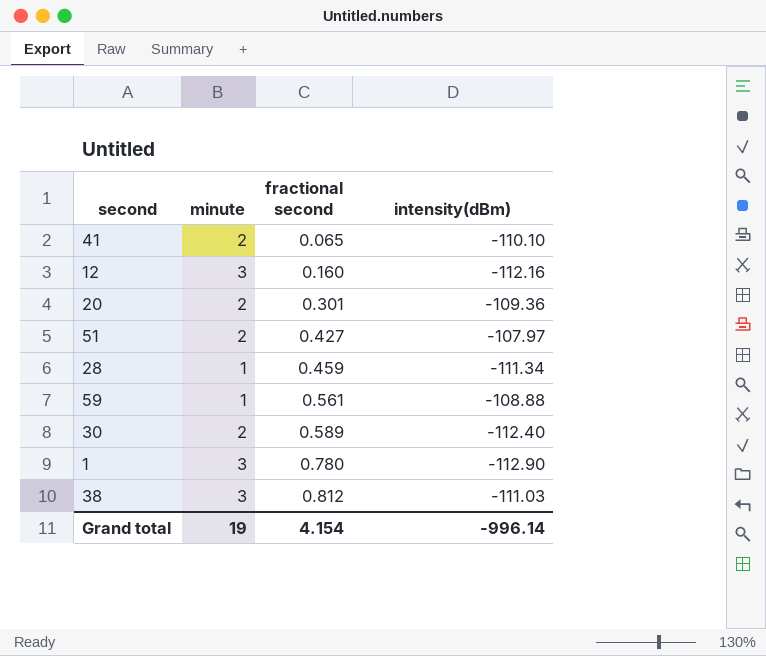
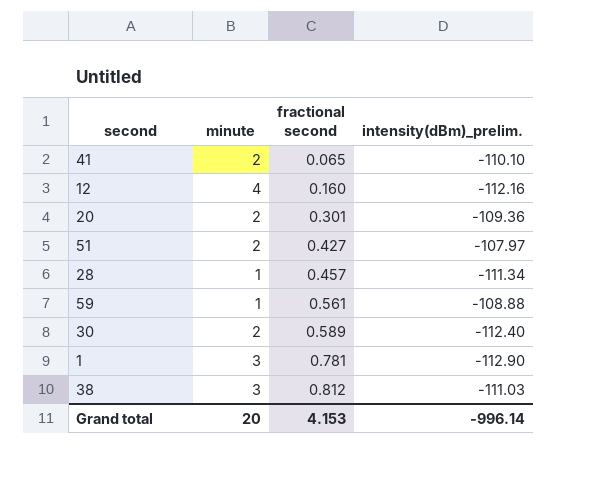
column name: intensity(dBm) -> intensity(dBm)_prelim.
12 | minute: 3 -> 4
28 | fractional second: 0.459 -> 0.457
1 | fractional second: 0.780 -> 0.781
Grand total | minute: 19 -> 20
Grand total | fractional second: 4.154 -> 4.153

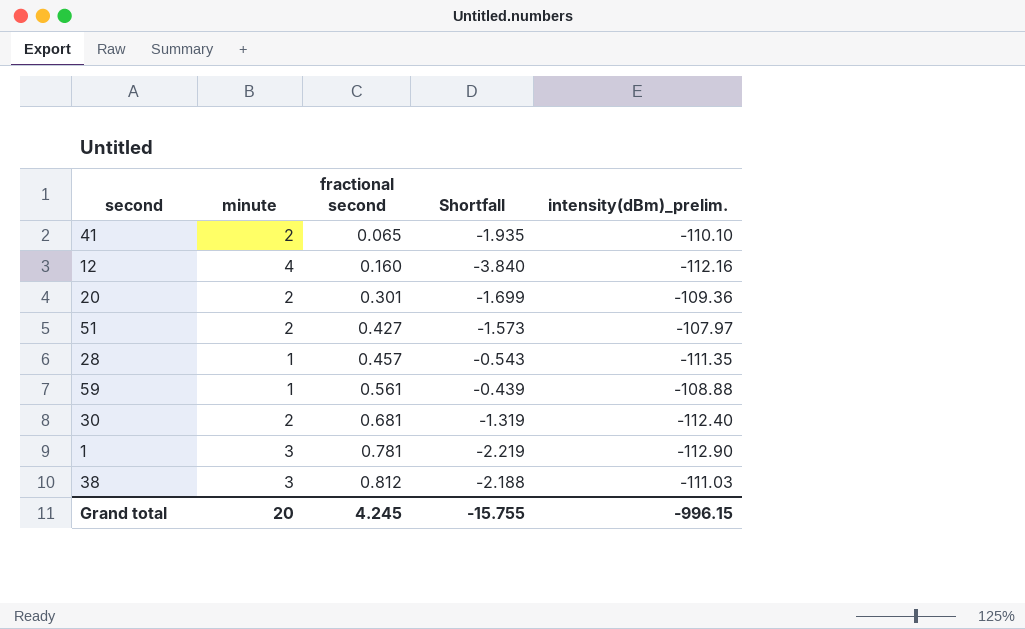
column Shortfall | formula: none -> [fractional second] - [minute]
28 | intensity(dBm)_prelim.: -111.34 -> -111.35
30 | fractional second: 0.589 -> 0.681
Grand total | fractional second: 4.153 -> 4.245
Grand total | intensity(dBm)_prelim.: -996.14 -> -996.15

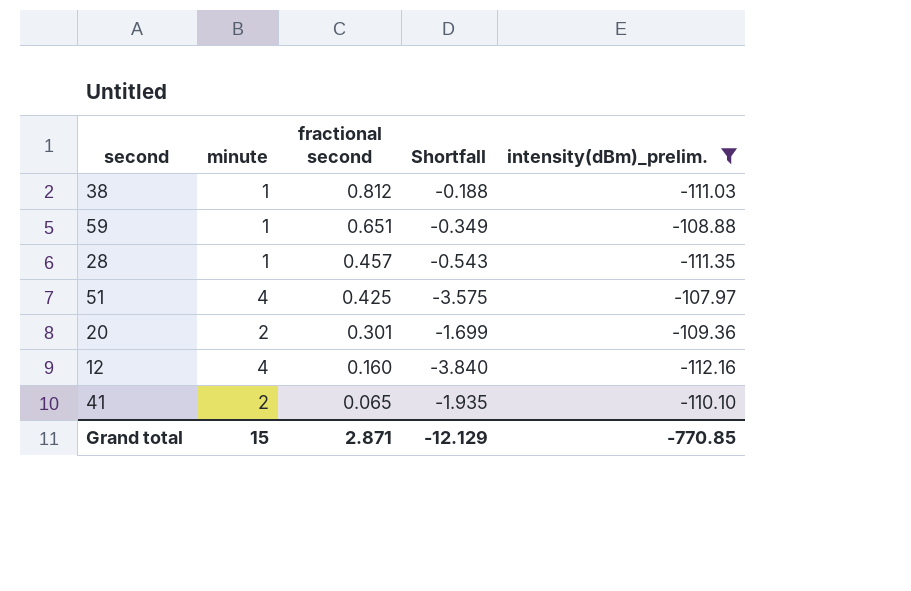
filter: none -> intensity(dBm)_prelim. >= -112.16
row order: fractional second ascending -> fractional second descending
38 | minute: 3 -> 1
38 | Shortfall: -2.188 -> -0.188
59 | fractional second: 0.561 -> 0.651
59 | Shortfall: -0.439 -> -0.349
51 | minute: 2 -> 4
51 | fractional second: 0.427 -> 0.425
51 | Shortfall: -1.573 -> -3.575
Grand total | minute: 20 -> 15
Grand total | fractional second: 4.245 -> 2.871
Grand total | Shortfall: -15.755 -> -12.129
Grand total | intensity(dBm)_prelim.: -996.15 -> -770.85

